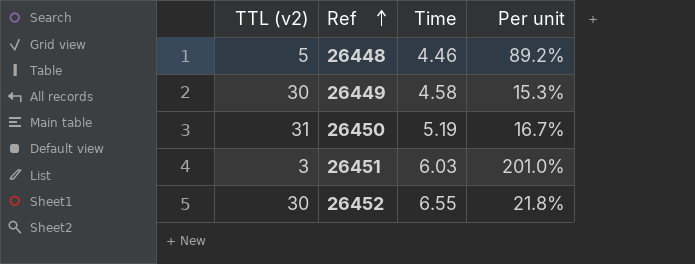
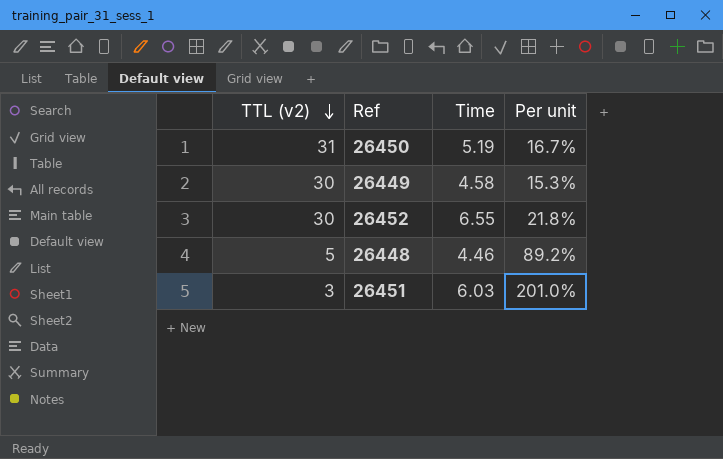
row order: Ref ascending -> TTL (v2) descending

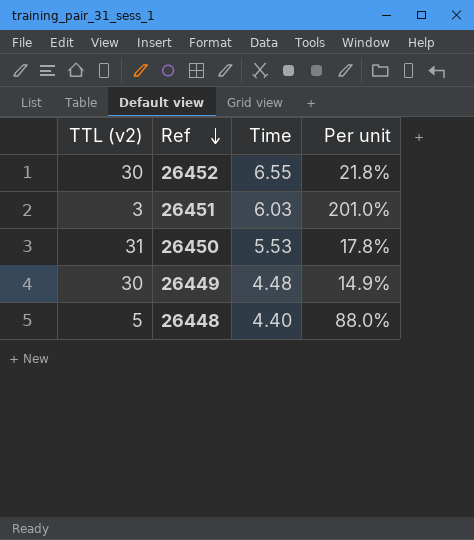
row order: TTL (v2) descending -> Ref descending
26450 | Time: 5.19 -> 5.53
26450 | Per unit: 16.7% -> 17.8%
26449 | Time: 4.58 -> 4.48
26449 | Per unit: 15.3% -> 14.9%
26448 | Time: 4.46 -> 4.40
26448 | Per unit: 89.2% -> 88.0%

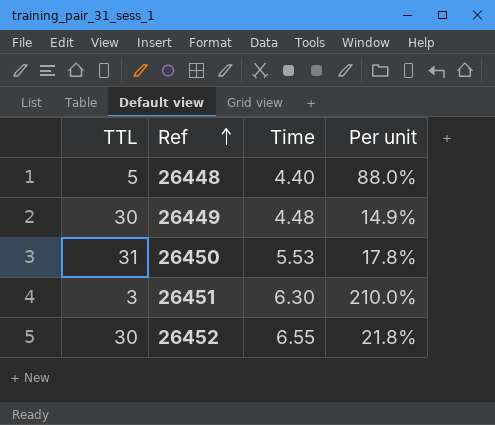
row order: Ref descending -> Ref ascending
column name: TTL (v2) -> TTL
26451 | Time: 6.03 -> 6.30
26451 | Per unit: 201.0% -> 210.0%

